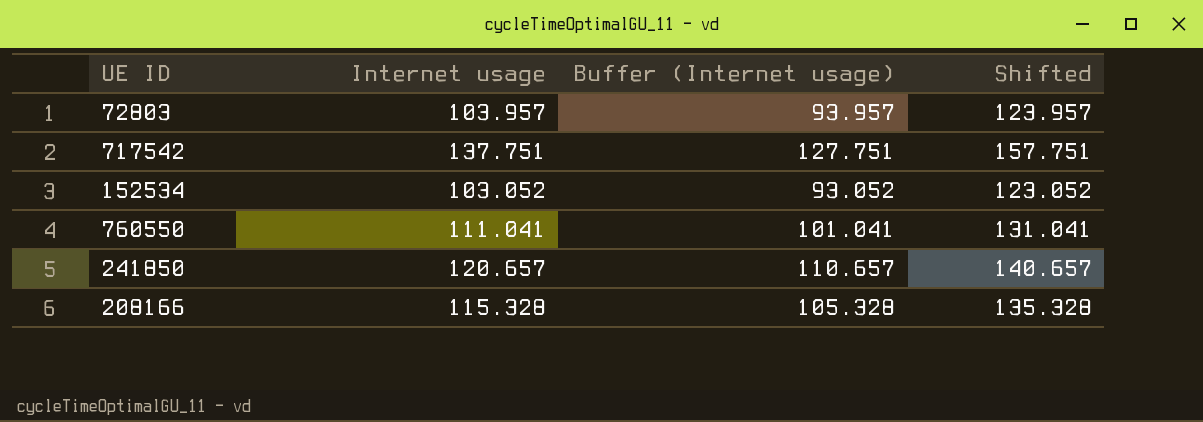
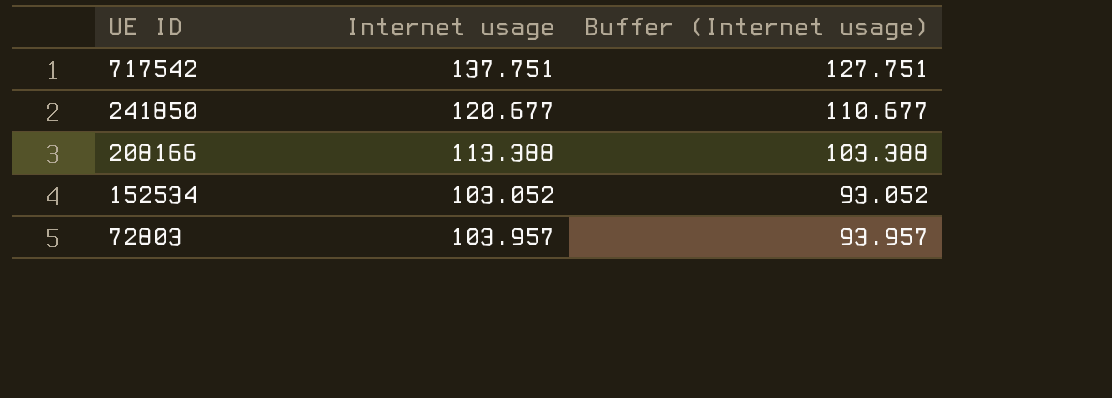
row order: none -> UE ID descending
column Shifted | formula: [Internet usage] + 20 -> none
row 760550: 111.041 | 101.041 | 131.041 -> none
241850 | Internet usage: 120.657 -> 120.677
241850 | Buffer (Internet usage): 110.657 -> 110.677
208166 | Internet usage: 115.328 -> 113.388
208166 | Buffer (Internet usage): 105.328 -> 103.388

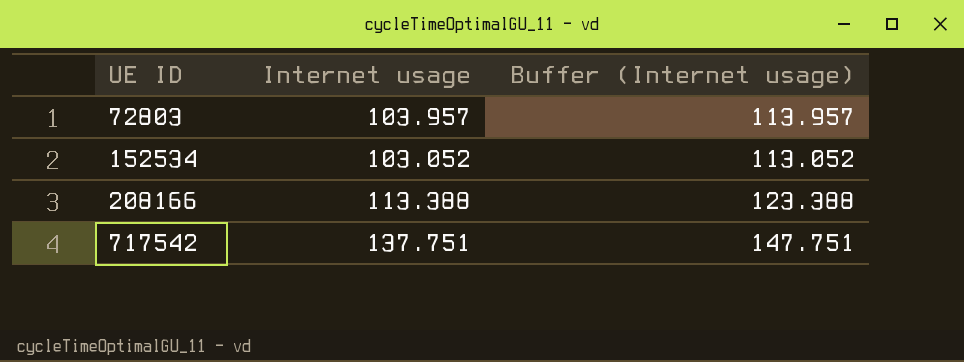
row order: UE ID descending -> UE ID ascending
column Buffer (Internet usage) | formula: [Internet usage] - 10 -> [Internet usage] + 10
row 241850: 120.677 | 110.677 -> none

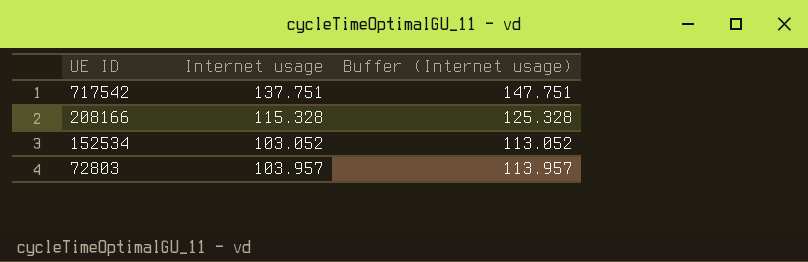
row order: UE ID ascending -> UE ID descending
208166 | Internet usage: 113.388 -> 115.328
208166 | Buffer (Internet usage): 123.388 -> 125.328

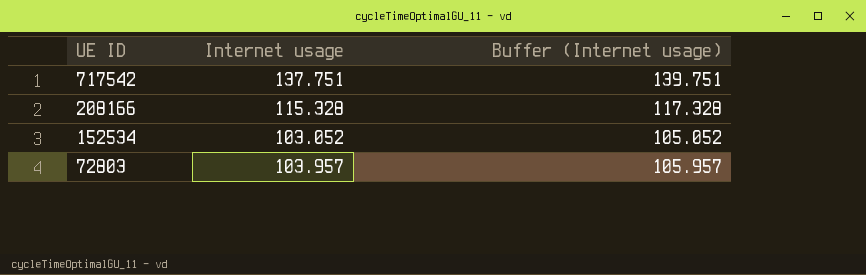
column Buffer (Internet usage) | formula: [Internet usage] + 10 -> [Internet usage] + 2

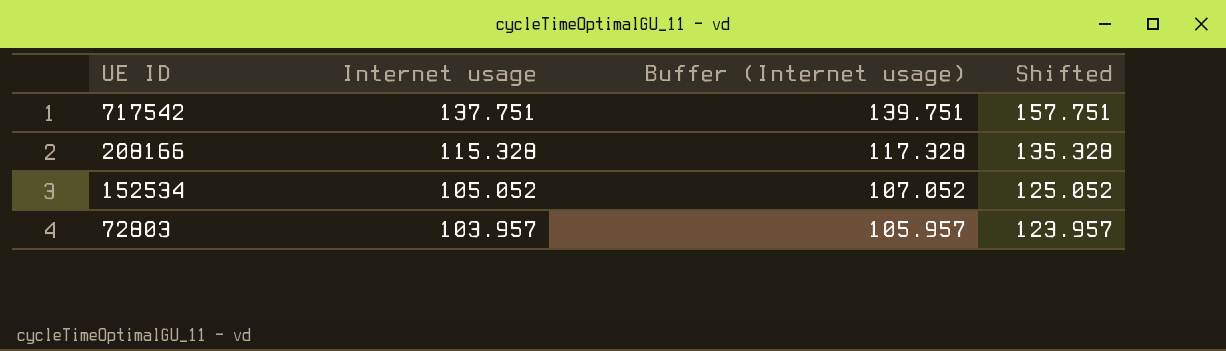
column Shifted | formula: none -> [Internet usage] + 20
152534 | Internet usage: 103.052 -> 105.052
152534 | Buffer (Internet usage): 105.052 -> 107.052

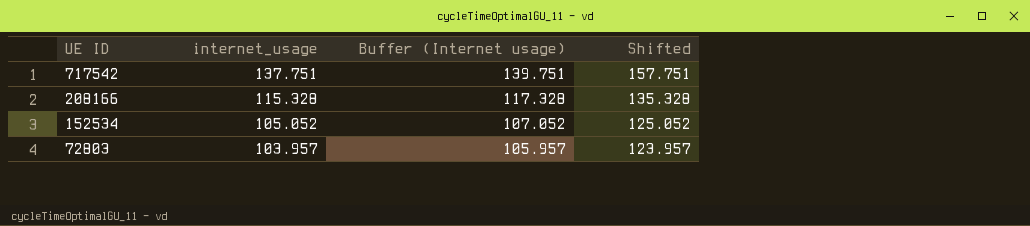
column name: Internet usage -> internet_usage

